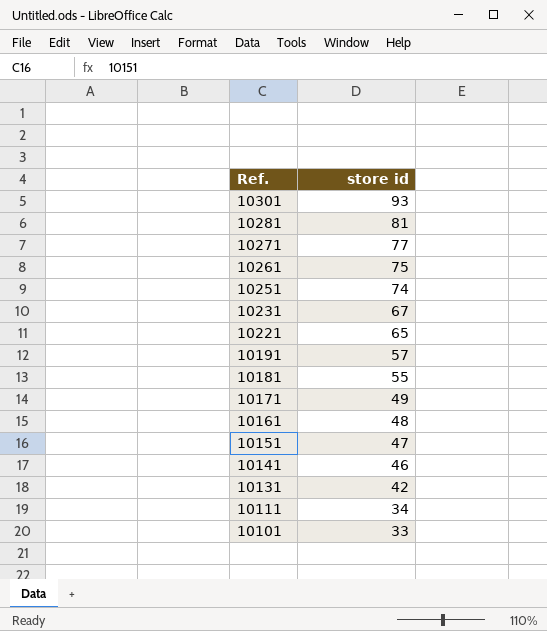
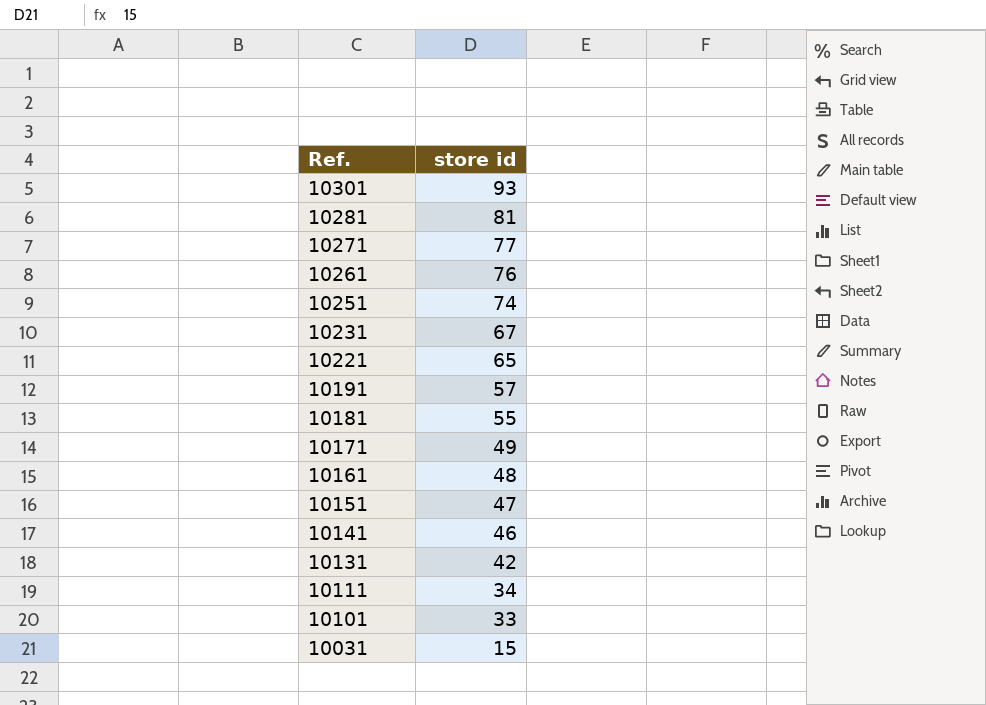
10261 | store id: 75 -> 76
row 10031: none -> 15

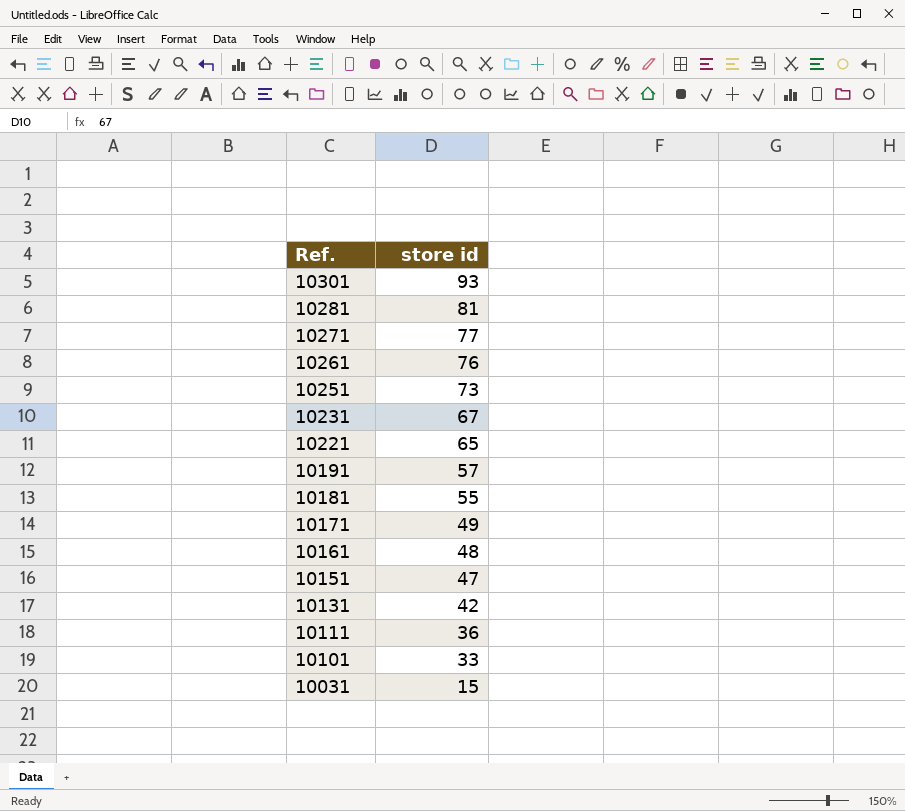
row 10141: 46 -> none
10251 | store id: 74 -> 73
10111 | store id: 34 -> 36

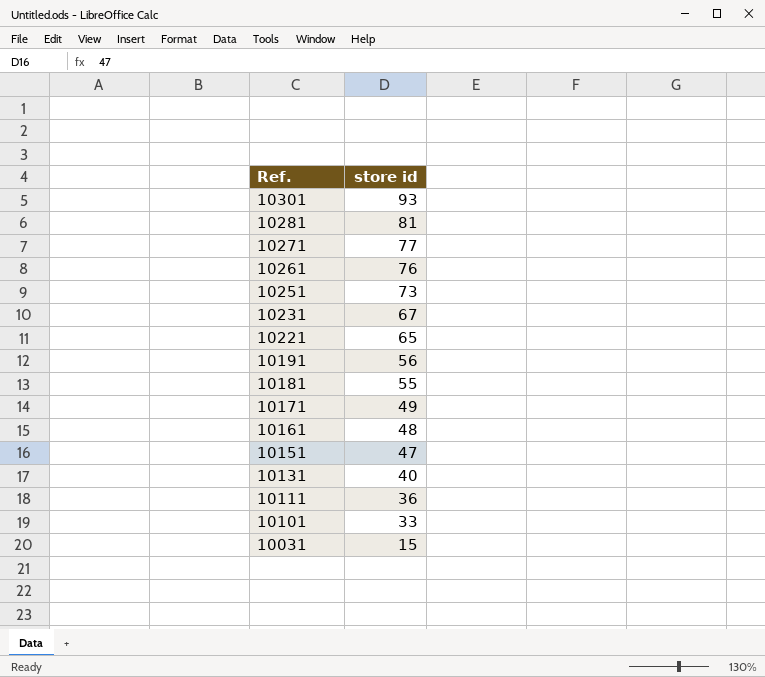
10191 | store id: 57 -> 56
10131 | store id: 42 -> 40

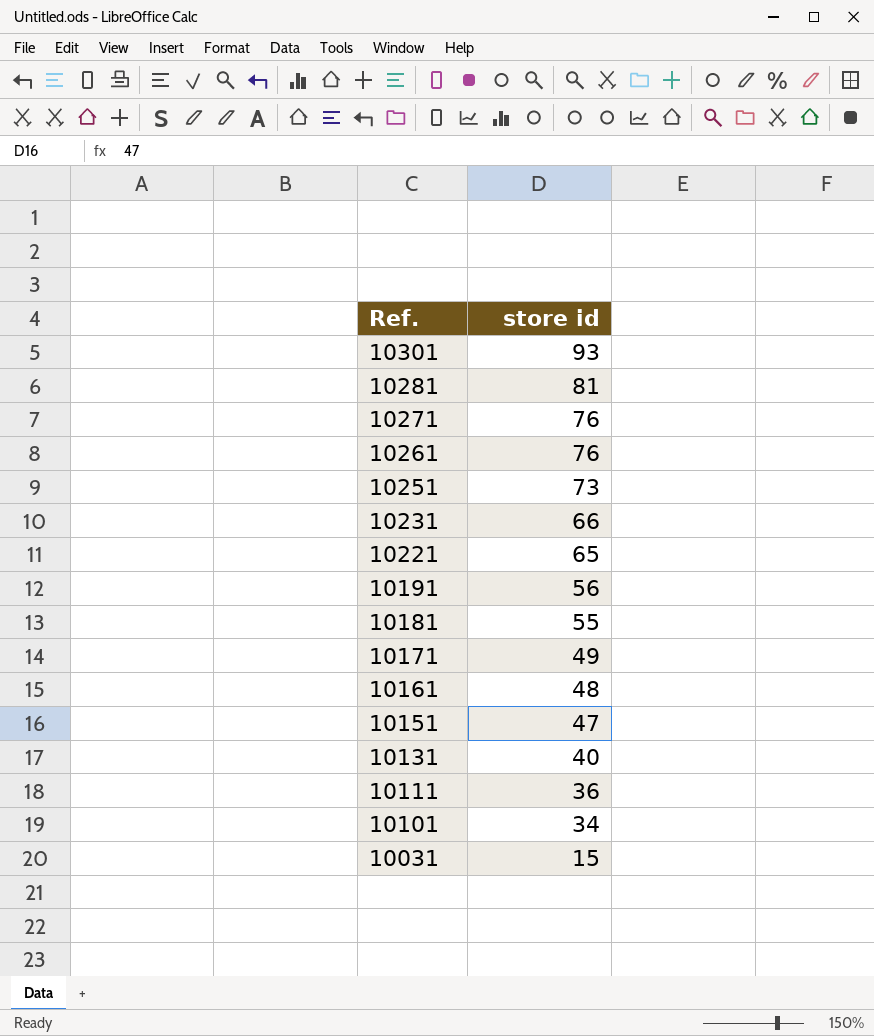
10271 | store id: 77 -> 76
10231 | store id: 67 -> 66
10101 | store id: 33 -> 34

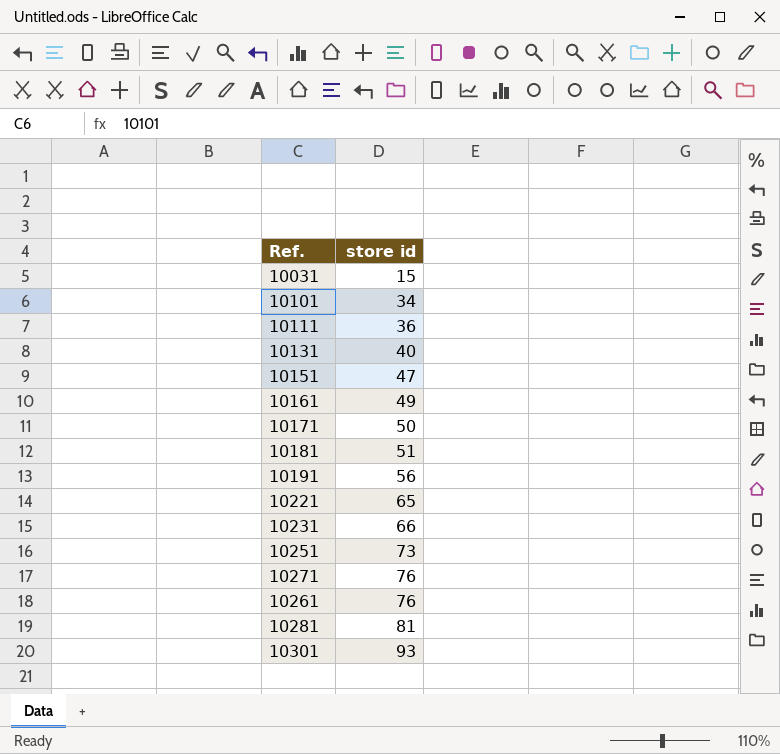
row order: Ref. descending -> store id ascending
10161 | store id: 48 -> 49
10171 | store id: 49 -> 50
10181 | store id: 55 -> 51

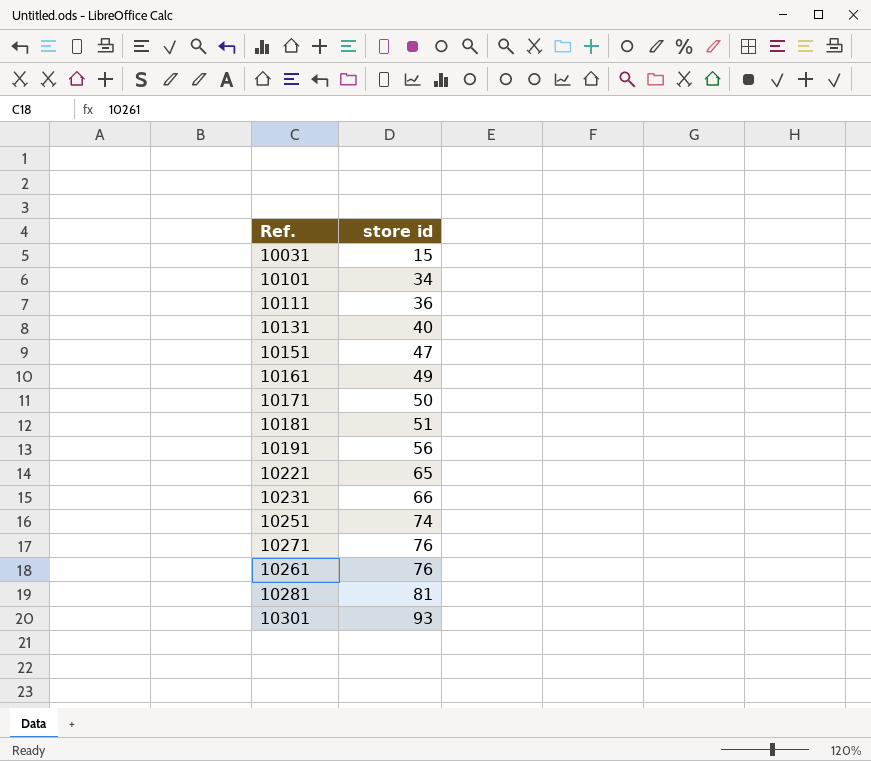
10251 | store id: 73 -> 74

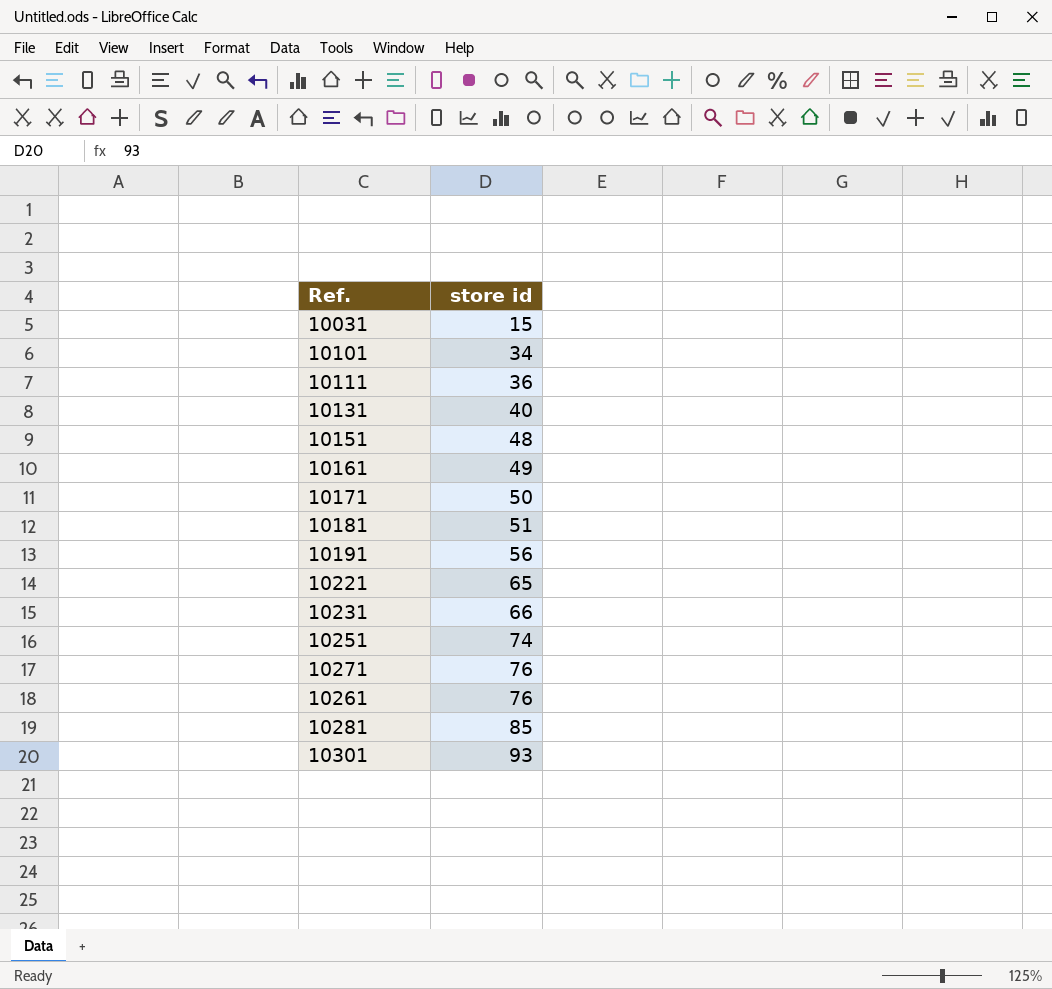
10151 | store id: 47 -> 48
10281 | store id: 81 -> 85

